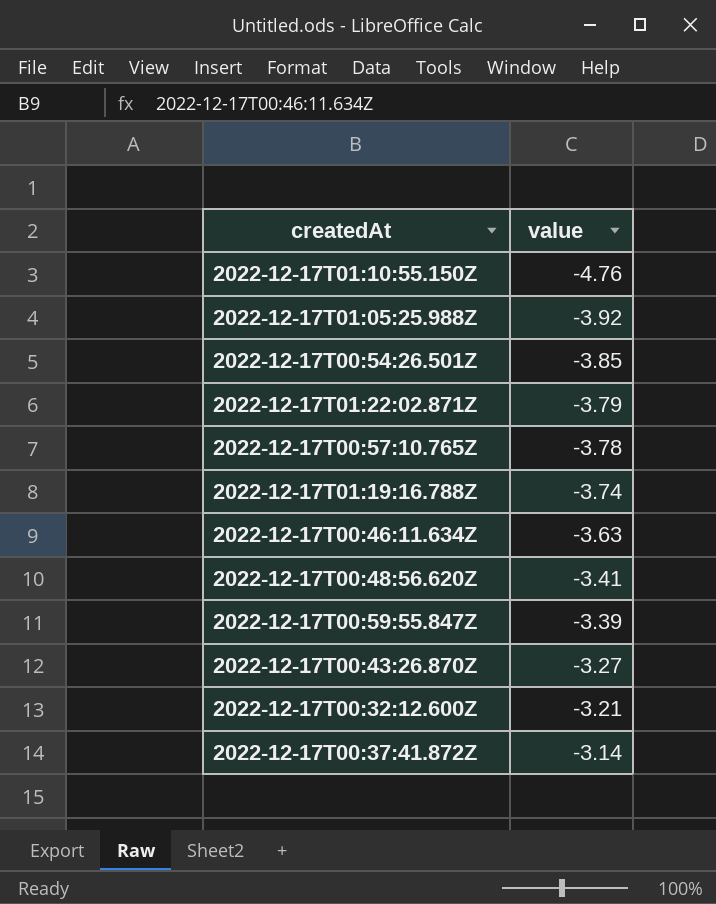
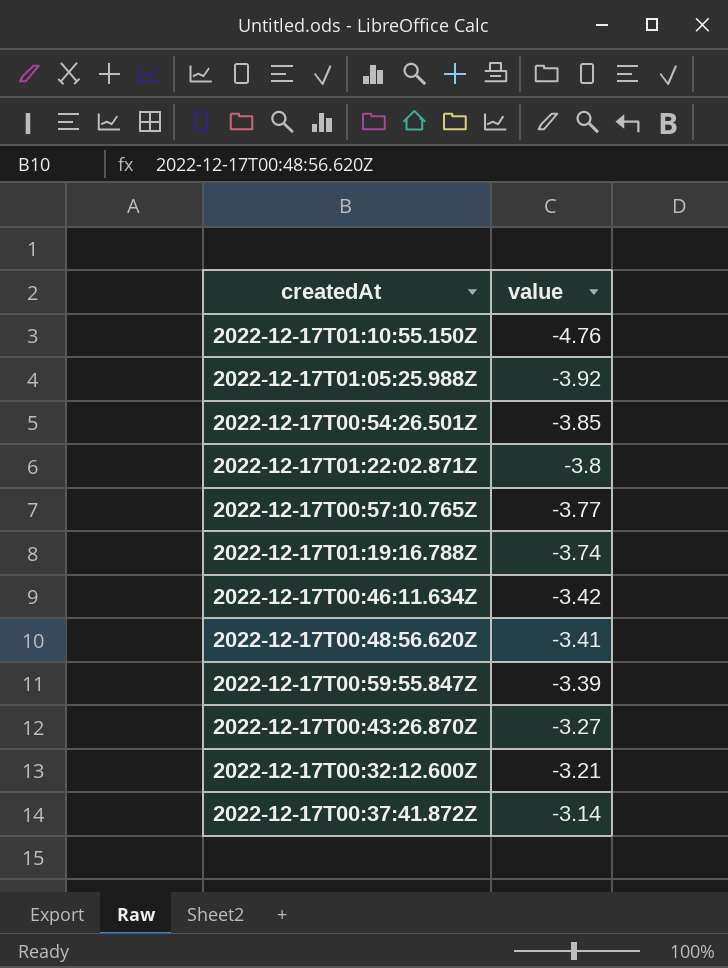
2022-12-17T01:22:02.871Z | value: -3.79 -> -3.8
2022-12-17T00:57:10.765Z | value: -3.78 -> -3.77
2022-12-17T00:46:11.634Z | value: -3.63 -> -3.42

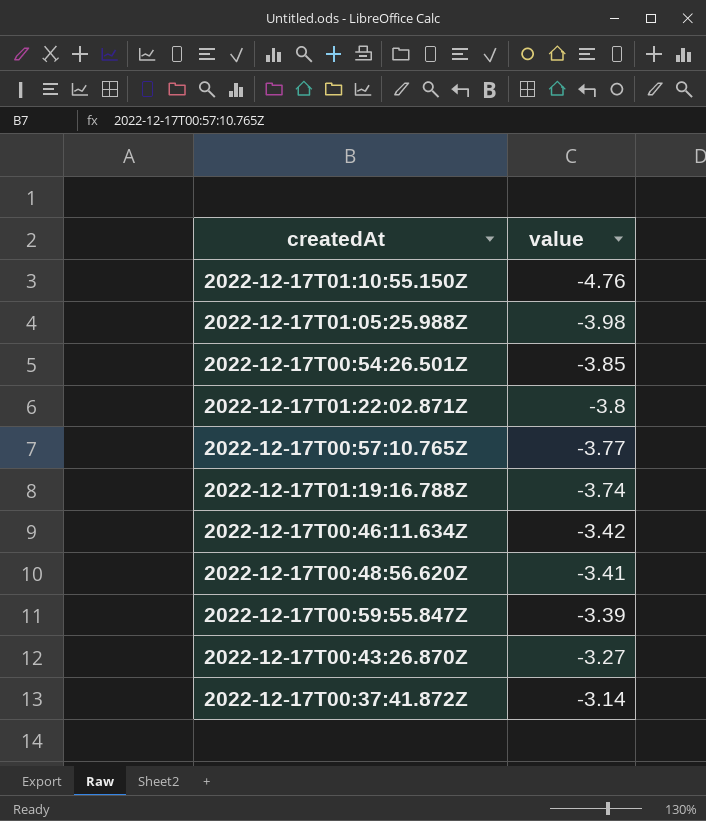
row 2022-12-17T00:32:12.600Z: -3.21 -> none
2022-12-17T01:05:25.988Z | value: -3.92 -> -3.98

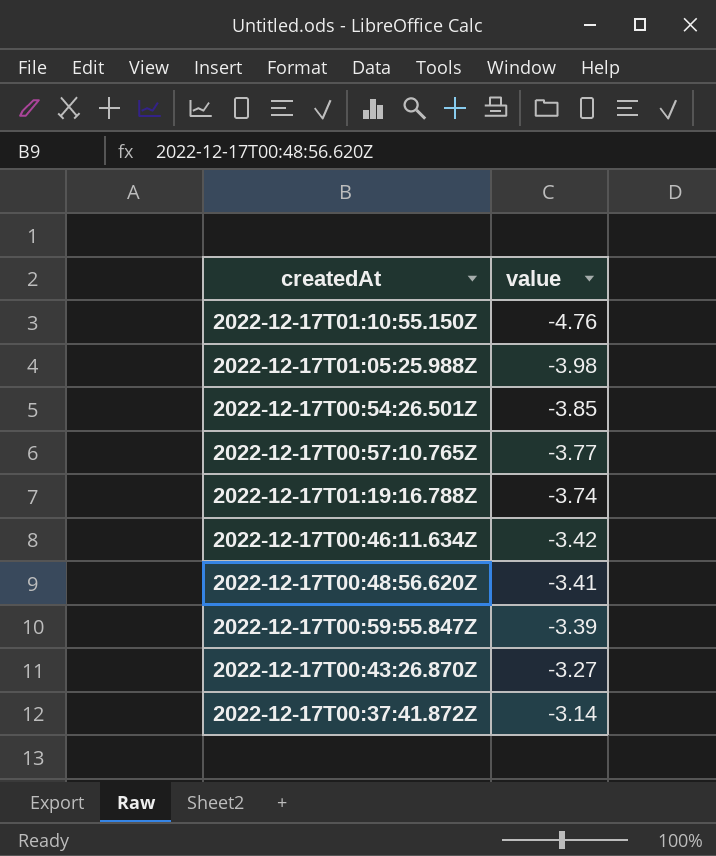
row 2022-12-17T01:22:02.871Z: -3.8 -> none

